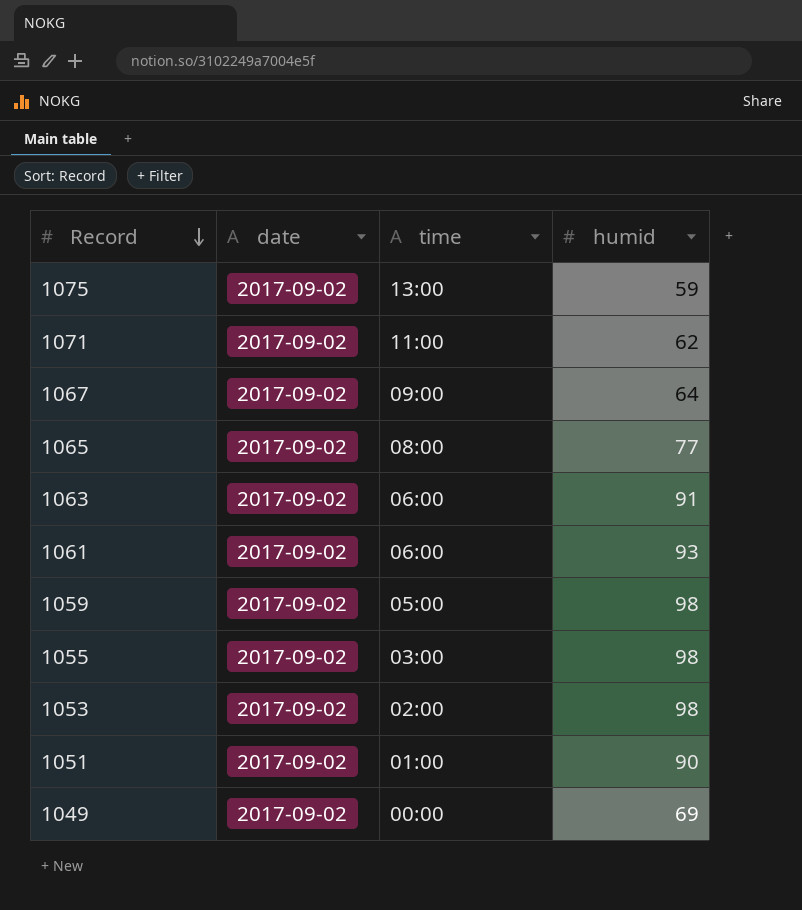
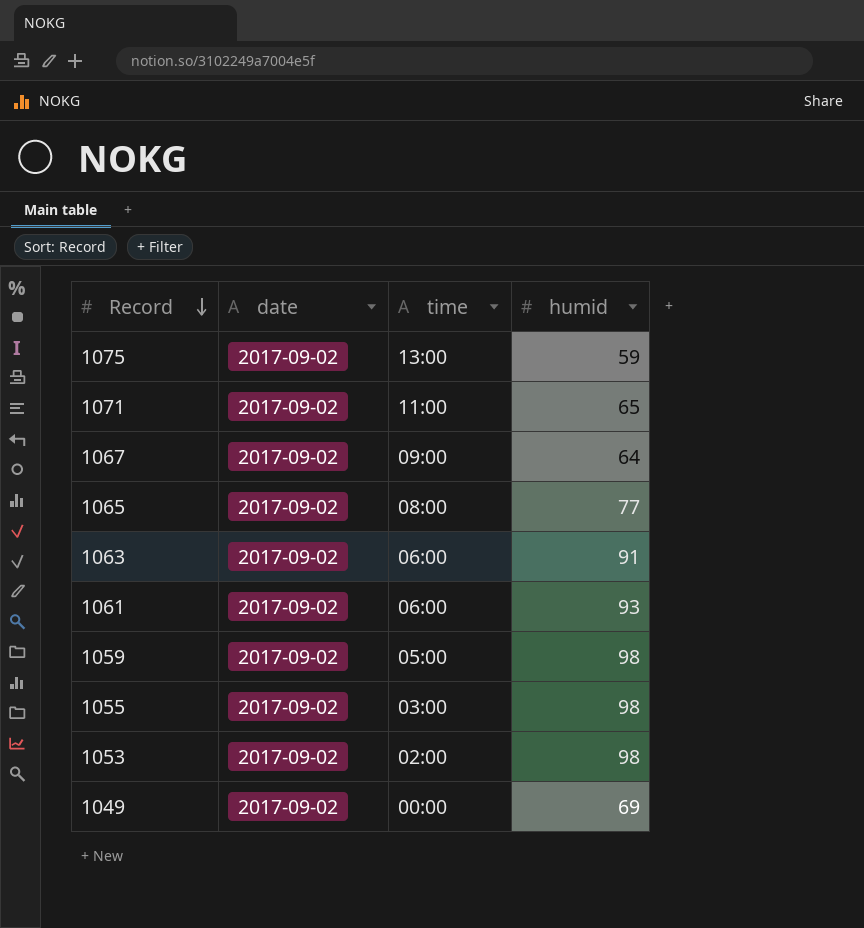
row 1051: 2017-09-02 | 01:00 | 90 -> none
1071 | humid: 62 -> 65

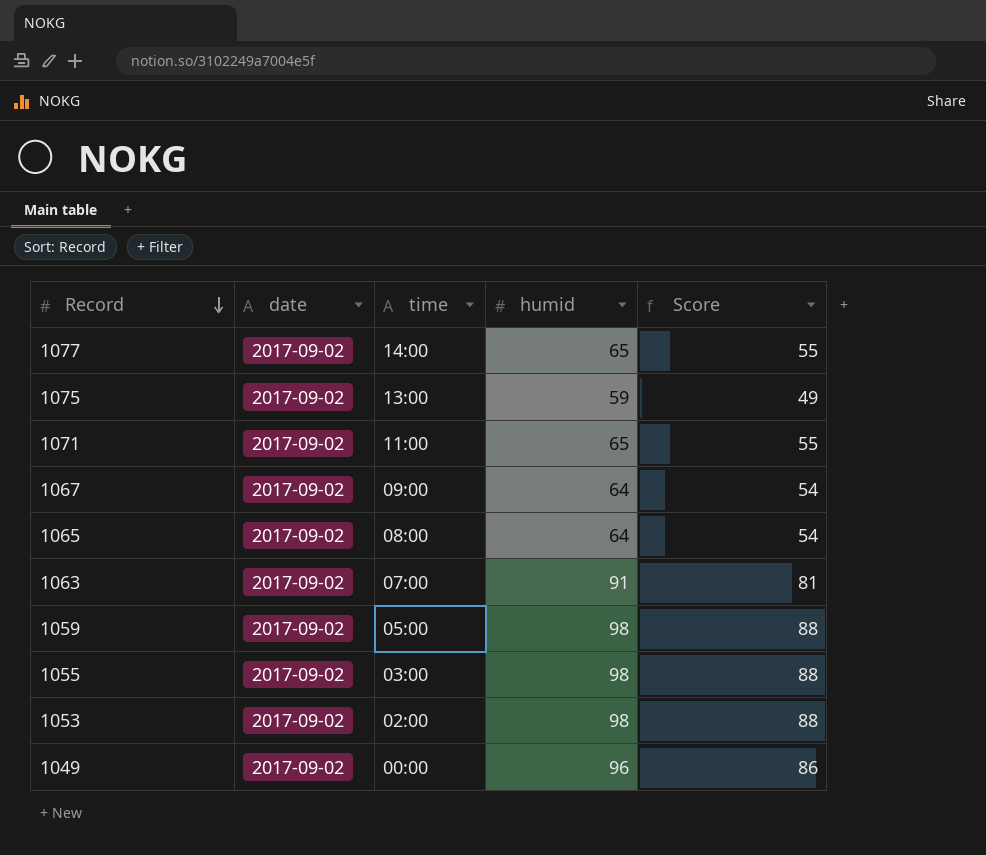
column Score | formula: none -> [humid] - 10
row 1061: 2017-09-02 | 06:00 | 93 -> none
row 1077: none -> 2017-09-02 | 14:00 | 65 | 55
1065 | humid: 77 -> 64
1063 | time: 06:00 -> 07:00
1049 | humid: 69 -> 96

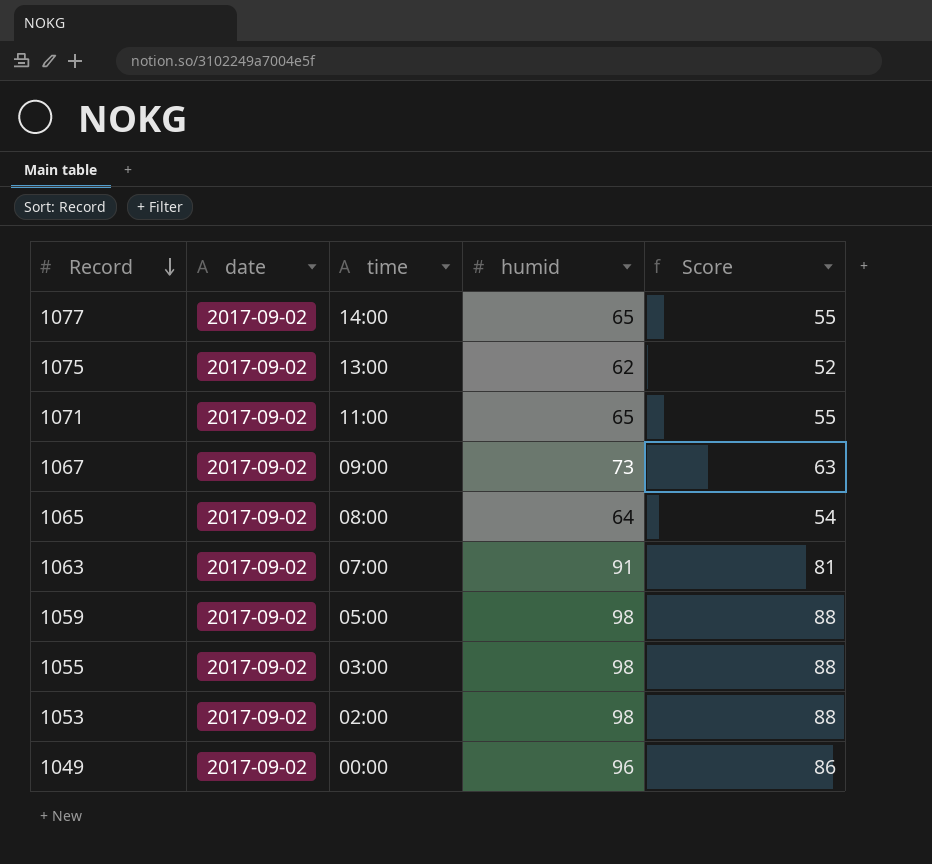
1075 | humid: 59 -> 62
1075 | Score: 49 -> 52
1067 | humid: 64 -> 73
1067 | Score: 54 -> 63

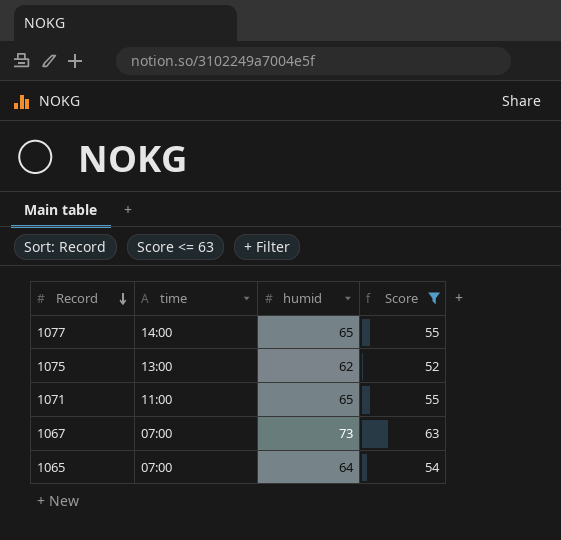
filter: none -> Score <= 63
column date | position: 2 -> none
1067 | time: 09:00 -> 07:00
1065 | time: 08:00 -> 07:00

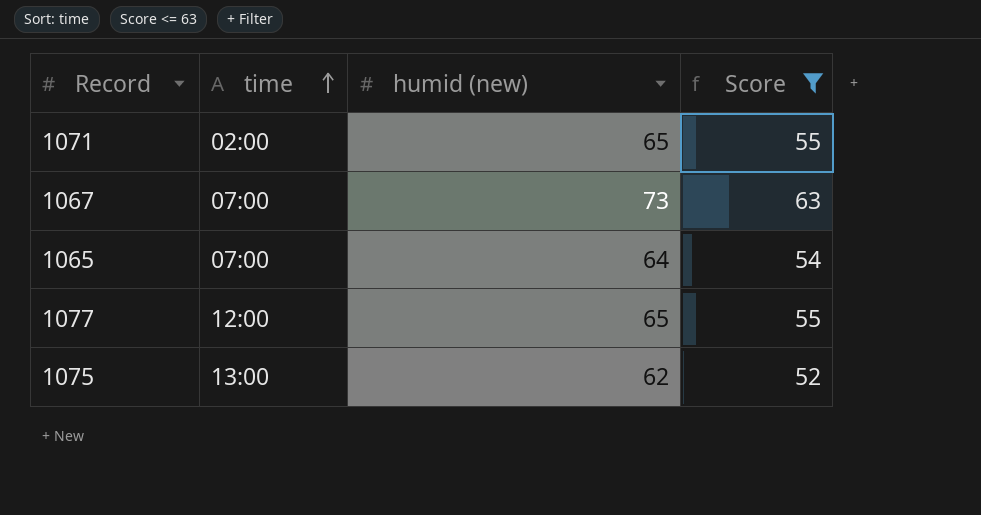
row order: Record descending -> time ascending
column name: humid -> humid (new)
1071 | time: 11:00 -> 02:00
1077 | time: 14:00 -> 12:00

